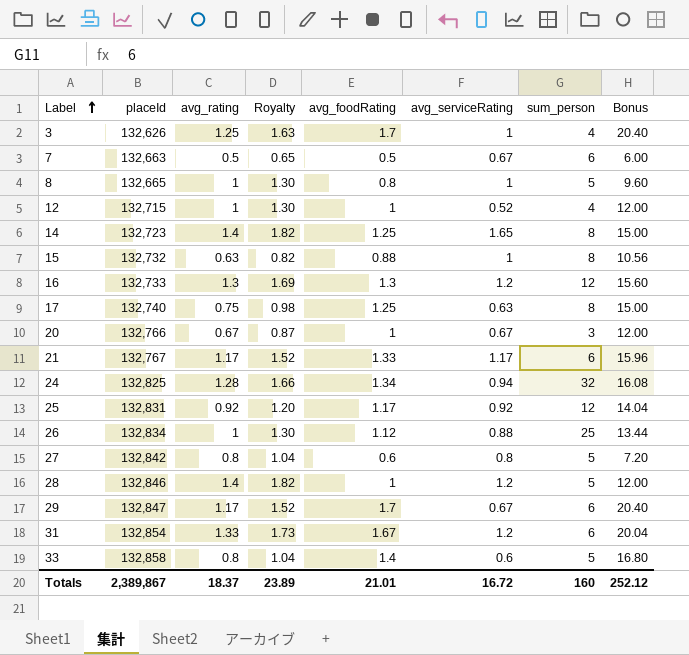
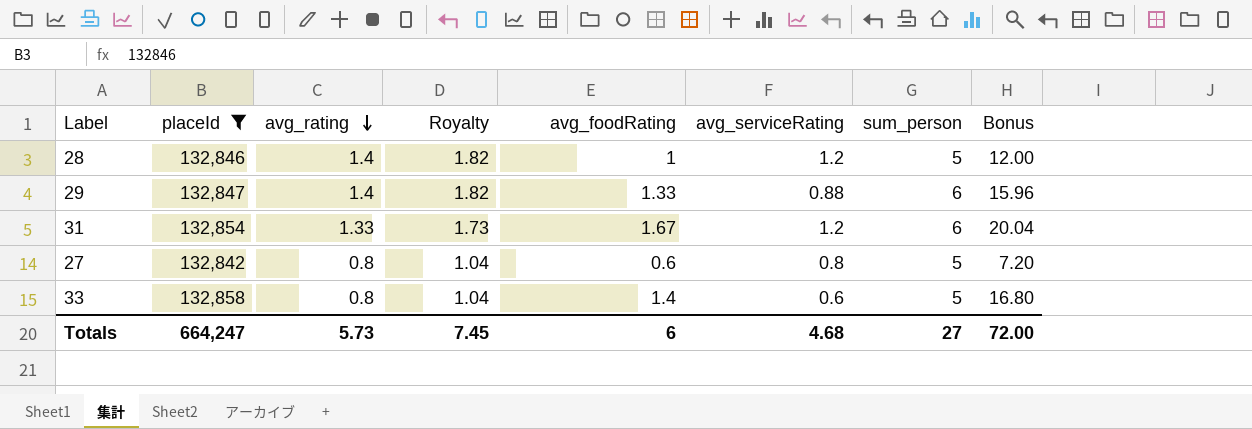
filter: none -> placeId >= 132,842
row order: Label ascending -> avg_rating descending
29 | avg_rating: 1.17 -> 1.4
29 | Royalty: 1.52 -> 1.82
29 | avg_foodRating: 1.7 -> 1.33
29 | avg_serviceRating: 0.67 -> 0.88
29 | Bonus: 20.40 -> 15.96
Totals | placeId: 2,389,867 -> 664,247
Totals | avg_rating: 18.37 -> 5.73
Totals | Royalty: 23.89 -> 7.45
Totals | avg_foodRating: 21.01 -> 6
Totals | avg_serviceRating: 16.72 -> 4.68
Totals | sum_person: 160 -> 27
Totals | Bonus: 252.12 -> 72.00

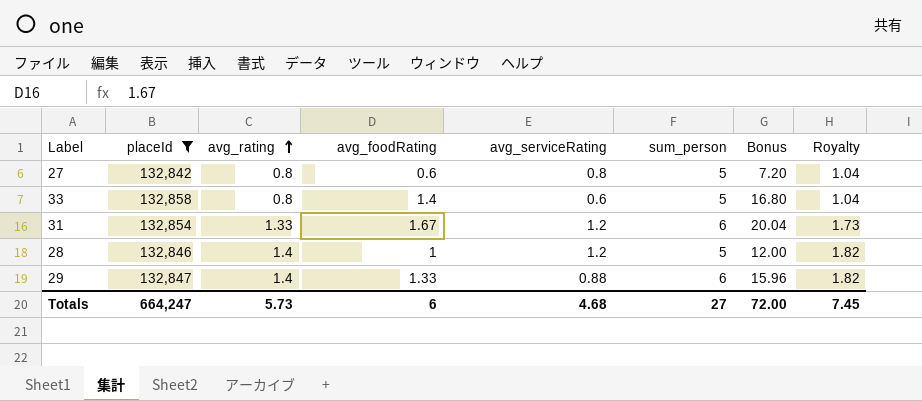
row order: avg_rating descending -> avg_rating ascending
column Royalty | position: 4 -> 8

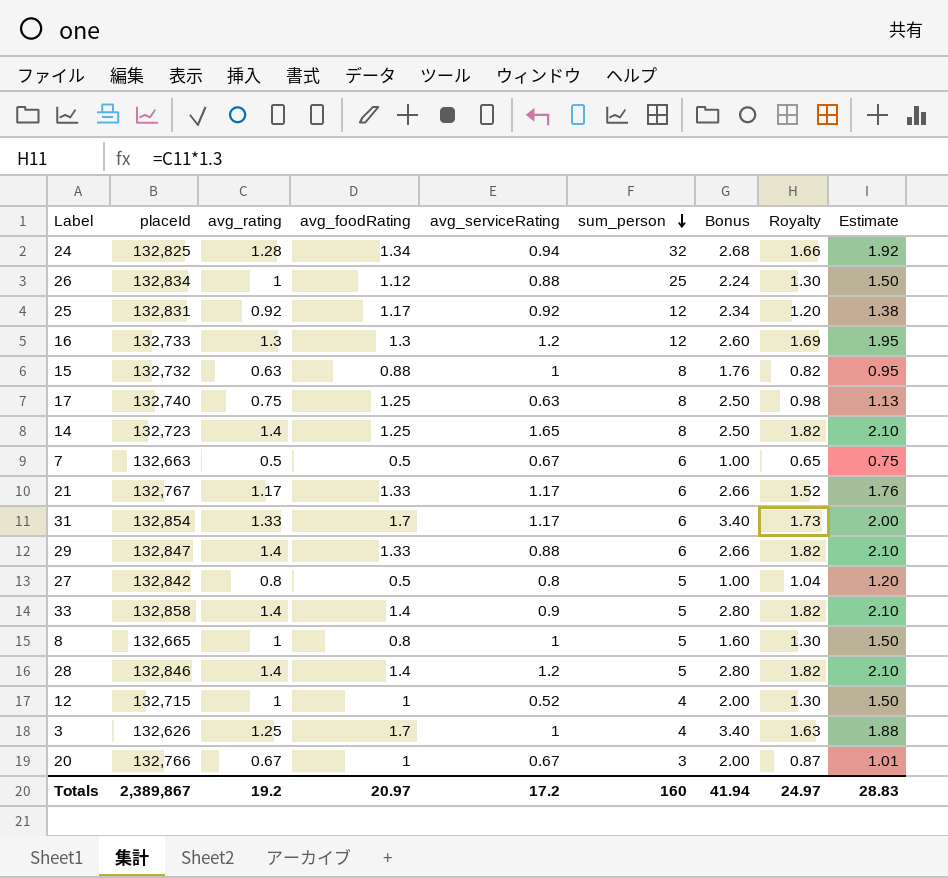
filter: placeId >= 132,842 -> none
row order: avg_rating ascending -> sum_person descending
column Bonus | formula: [avg_foodRating] * 12 -> [avg_foodRating] * 2
column Estimate | formula: none -> [avg_rating] * 1.5
31 | avg_foodRating: 1.67 -> 1.7
31 | avg_serviceRating: 1.2 -> 1.17
27 | avg_foodRating: 0.6 -> 0.5
33 | avg_rating: 0.8 -> 1.4
33 | avg_serviceRating: 0.6 -> 0.9
33 | Royalty: 1.04 -> 1.82
28 | avg_foodRating: 1 -> 1.4
Totals | placeId: 664,247 -> 2,389,867
Totals | avg_rating: 5.73 -> 19.2
Totals | avg_foodRating: 6 -> 20.97
Totals | avg_serviceRating: 4.68 -> 17.2
Totals | sum_person: 27 -> 160
Totals | Bonus: 72.00 -> 41.94
Totals | Royalty: 7.45 -> 24.97

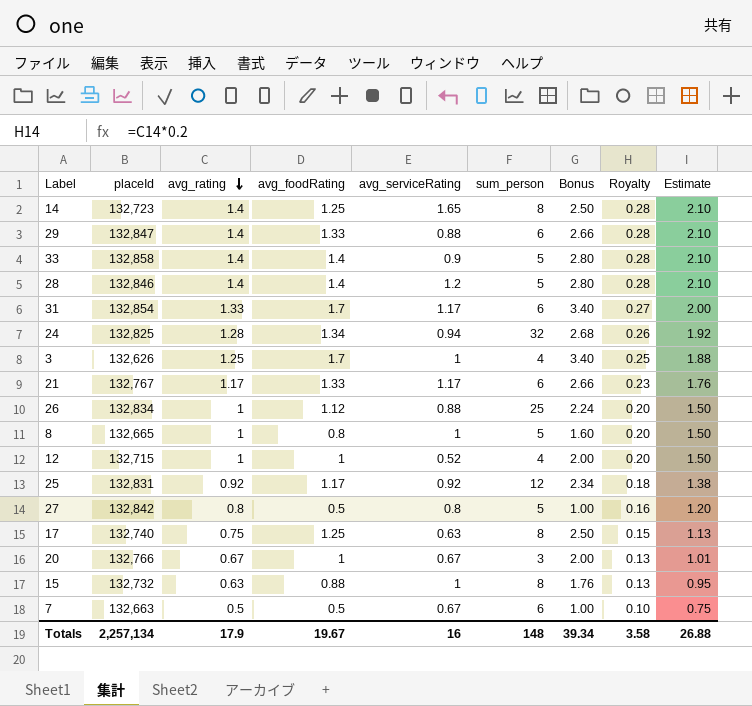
row order: sum_person descending -> avg_rating descending
column Royalty | formula: [avg_rating] * 1.3 -> [avg_rating] * 0.2
row 16: 132,733 | 1.3 | 1.3 | 1.2 | 12 | 2.60 | 1.69 | 1.95 -> none
Totals | placeId: 2,389,867 -> 2,257,134
Totals | avg_rating: 19.2 -> 17.9
Totals | avg_foodRating: 20.97 -> 19.67
Totals | avg_serviceRating: 17.2 -> 16
Totals | sum_person: 160 -> 148
Totals | Bonus: 41.94 -> 39.34
Totals | Royalty: 24.97 -> 3.58
Totals | Estimate: 28.83 -> 26.88

